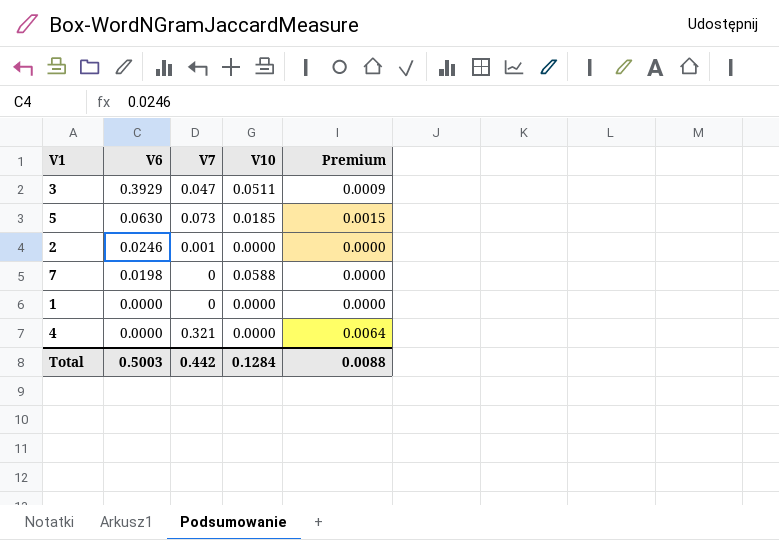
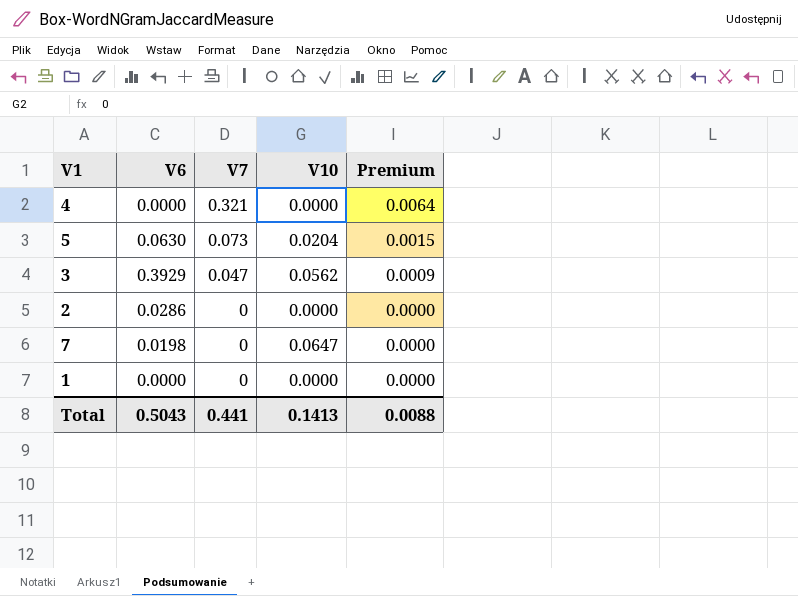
row order: V6 descending -> V7 descending
5 | V10: 0.0185 -> 0.0204
3 | V10: 0.0511 -> 0.0562
2 | V6: 0.0246 -> 0.0286
2 | V7: 0.001 -> 0
7 | V10: 0.0588 -> 0.0647
Total | V6: 0.5003 -> 0.5043
Total | V7: 0.442 -> 0.441
Total | V10: 0.1284 -> 0.1413

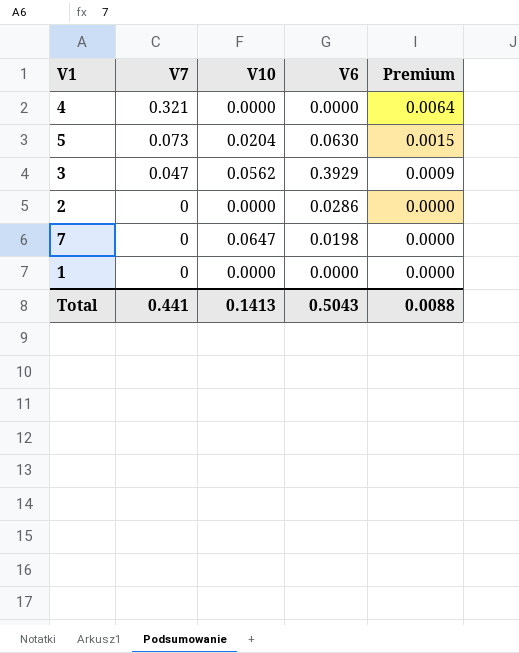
column V6 | position: 2 -> 4

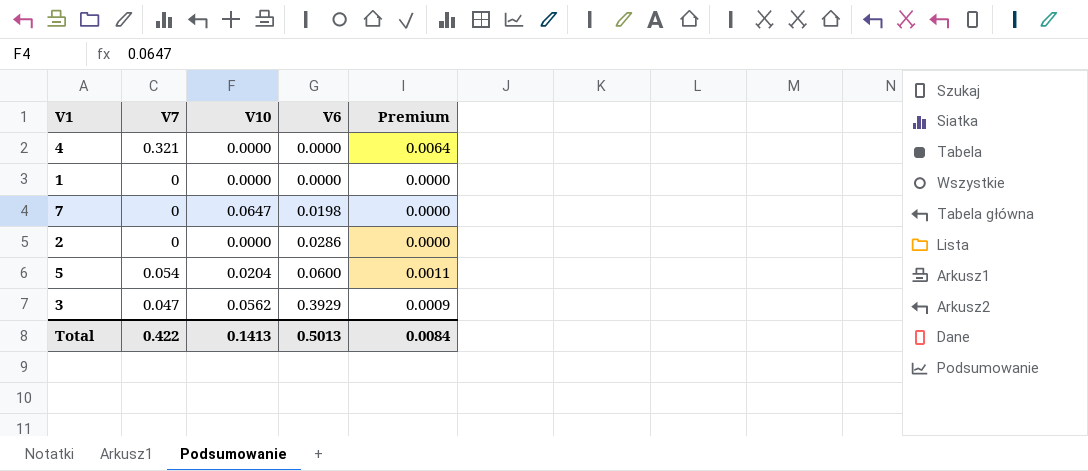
row order: V7 descending -> V6 ascending
5 | V7: 0.073 -> 0.054
5 | V6: 0.0630 -> 0.0600
5 | Premium: 0.0015 -> 0.0011
Total | V7: 0.441 -> 0.422
Total | V6: 0.5043 -> 0.5013
Total | Premium: 0.0088 -> 0.0084

